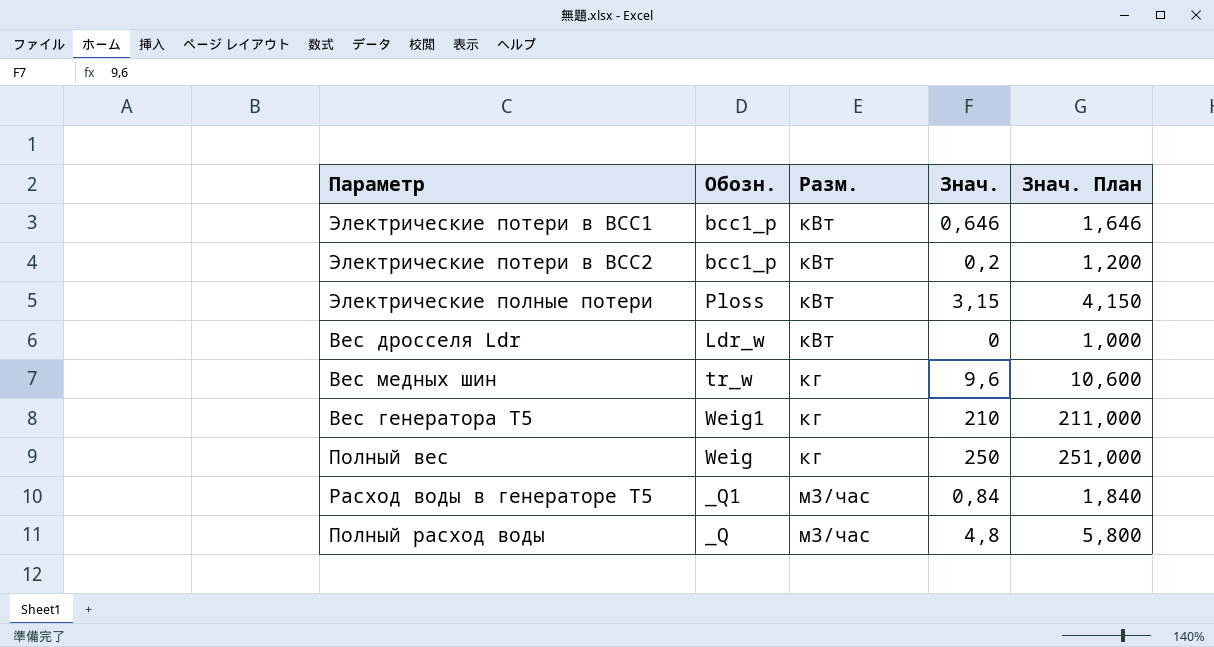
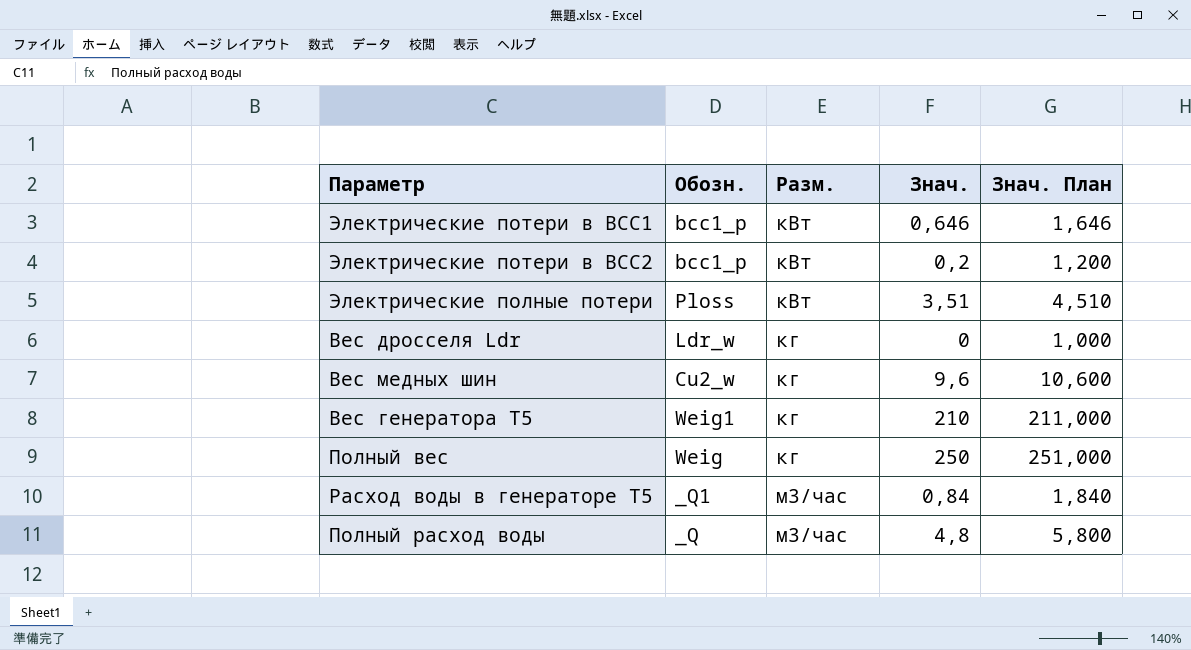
Электрические полные потери | Знач.: 3,15 -> 3,51
Электрические полные потери | Знач. План: 4,150 -> 4,510
Вес дросселя Ldr | Разм.: кВт -> кг
Вес медных шин | Обозн.: tr_w -> Cu2_w

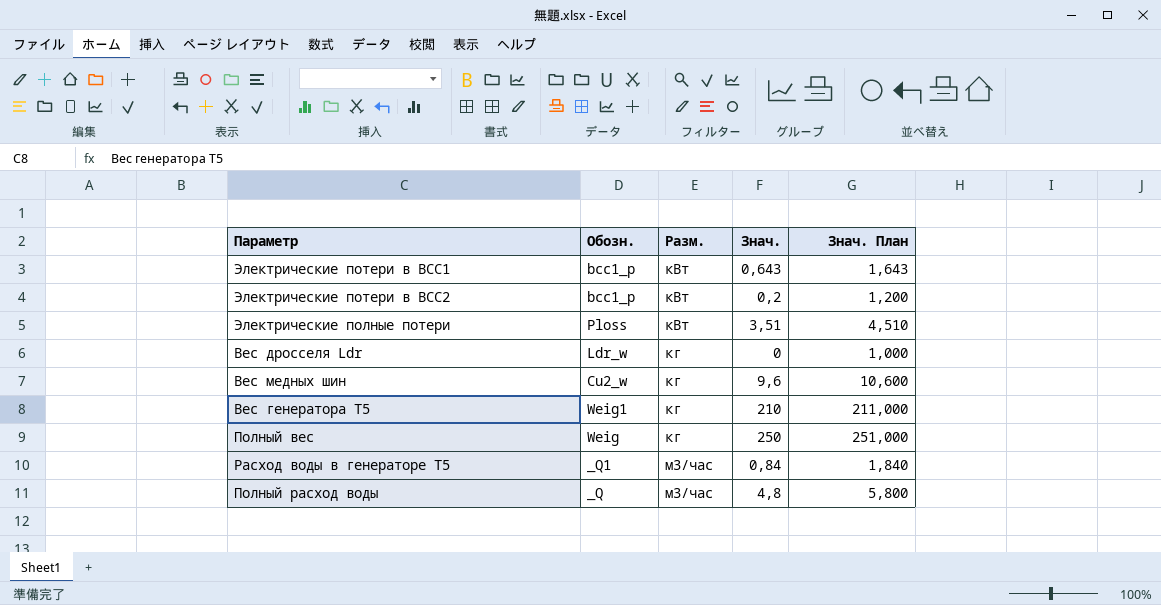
Электрические потери в ВСС1 | Знач.: 0,646 -> 0,643
Электрические потери в ВСС1 | Знач. План: 1,646 -> 1,643

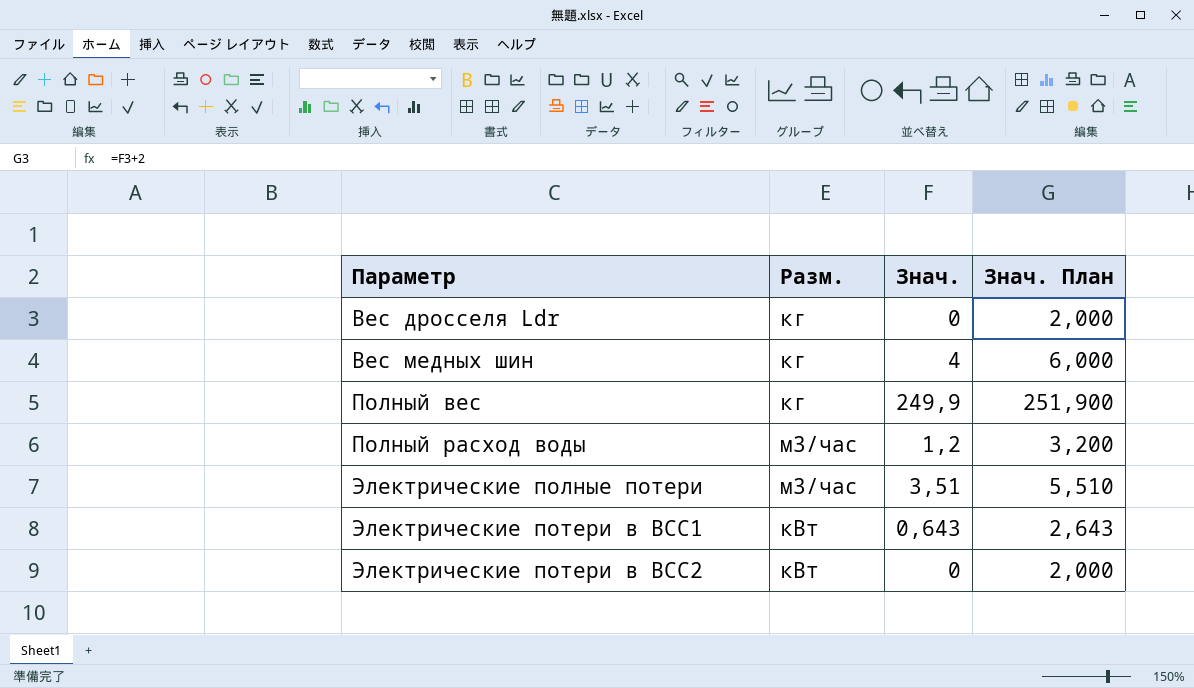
row order: Разм. ascending -> Параметр ascending
column Обозн. | position: 2 -> none
column Знач. План | formula: [Знач.] + 1 -> [Знач.] + 2
row Вес генератора Т5: Weig1 | кг | 210 | 211,000 -> none
row Расход воды в генераторе Т5: _Q1 | м3/час | 0,84 | 1,840 -> none
Вес медных шин | Знач.: 9,6 -> 4
Полный вес | Знач.: 250 -> 249,9
Полный расход воды | Знач.: 4,8 -> 1,2
Электрические полные потери | Разм.: кВт -> м3/час
Электрические потери в ВСС2 | Знач.: 0,2 -> 0

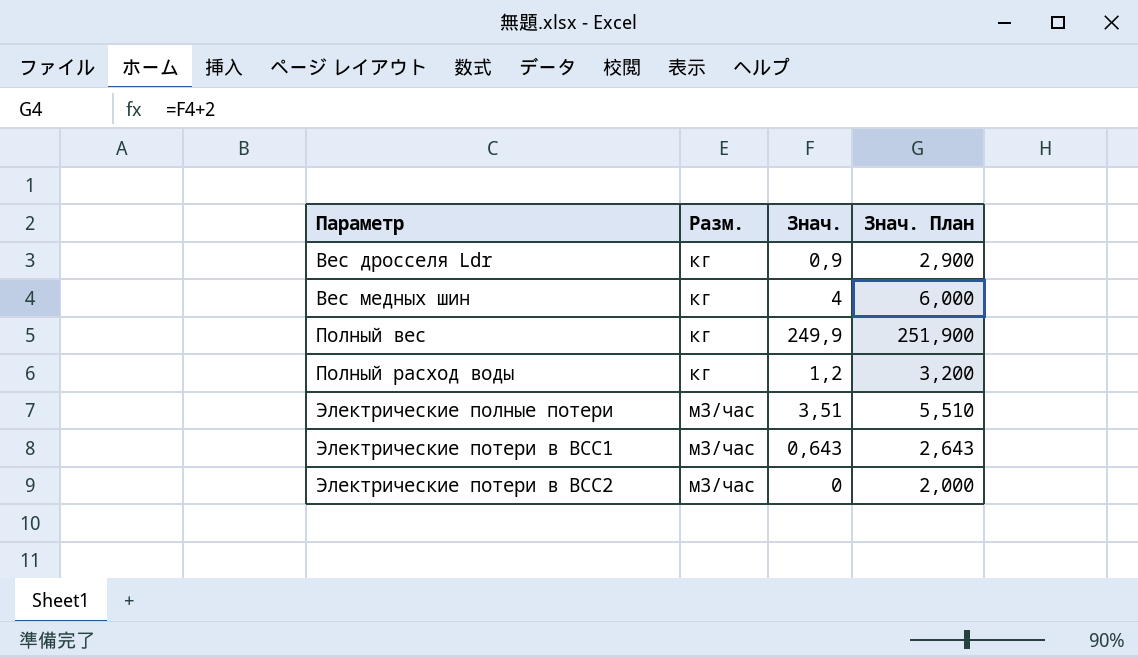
Вес дросселя Ldr | Знач.: 0 -> 0,9
Вес дросселя Ldr | Знач. План: 2,000 -> 2,900
Полный расход воды | Разм.: м3/час -> кг
Электрические потери в ВСС1 | Разм.: кВт -> м3/час
Электрические потери в ВСС2 | Разм.: кВт -> м3/час

